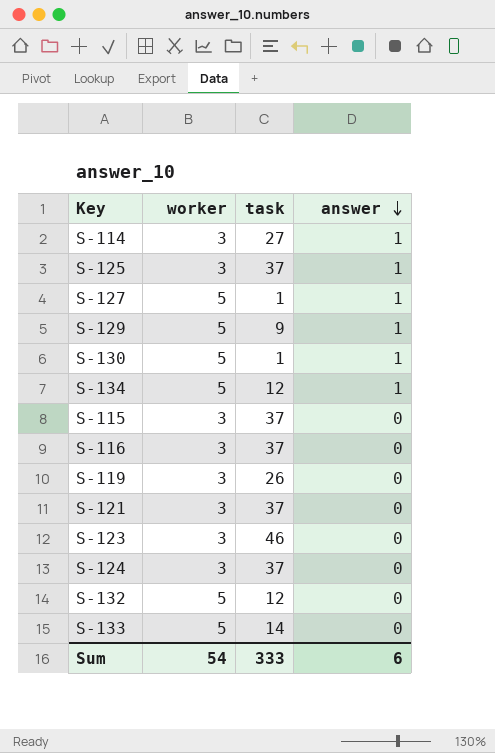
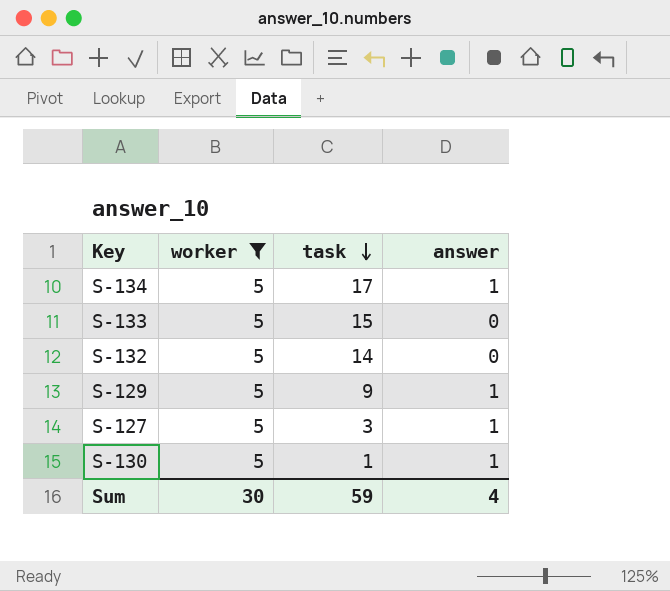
filter: none -> worker = 5
row order: answer descending -> task descending
S-134 | task: 12 -> 17
S-133 | task: 14 -> 15
S-132 | task: 12 -> 14
S-127 | task: 1 -> 3
Sum | worker: 54 -> 30
Sum | task: 333 -> 59
Sum | answer: 6 -> 4

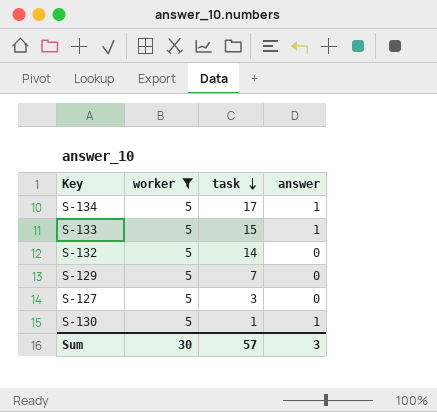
S-133 | answer: 0 -> 1
S-129 | task: 9 -> 7
S-129 | answer: 1 -> 0
S-127 | answer: 1 -> 0
Sum | task: 59 -> 57
Sum | answer: 4 -> 3

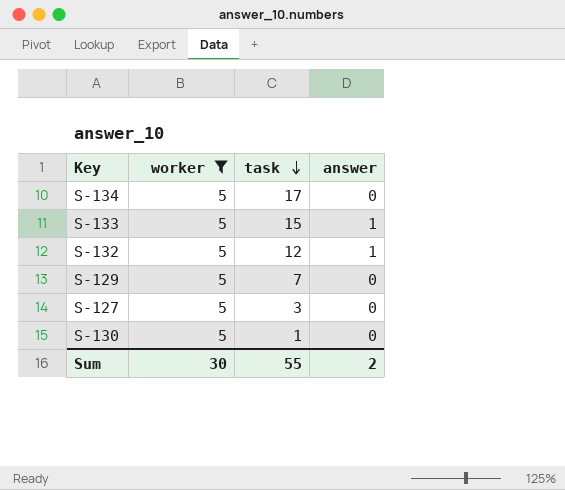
S-134 | answer: 1 -> 0
S-132 | task: 14 -> 12
S-132 | answer: 0 -> 1
S-130 | answer: 1 -> 0
Sum | task: 57 -> 55
Sum | answer: 3 -> 2

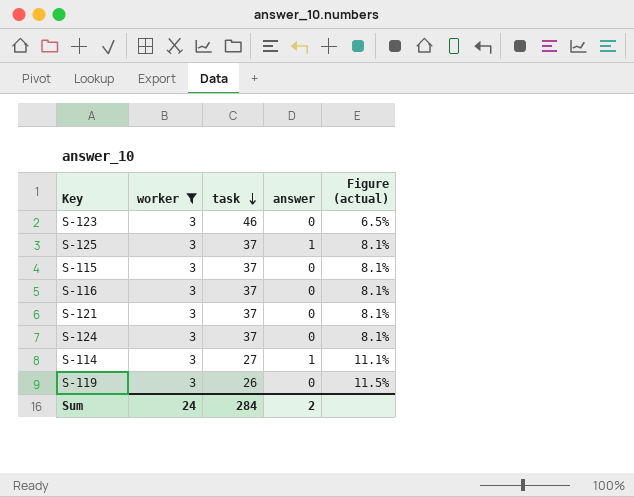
filter: worker = 5 -> worker = 3
column Figure (actual) | formula: none -> [worker] / [task]
Sum | worker: 30 -> 24
Sum | task: 55 -> 284

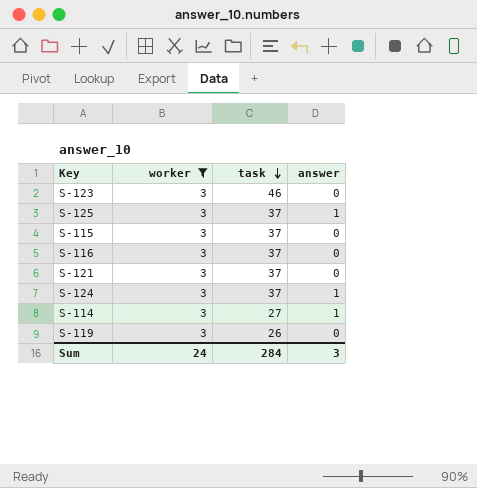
column Figure (actual) | formula: [worker] / [task] -> none
S-124 | answer: 0 -> 1
Sum | answer: 2 -> 3

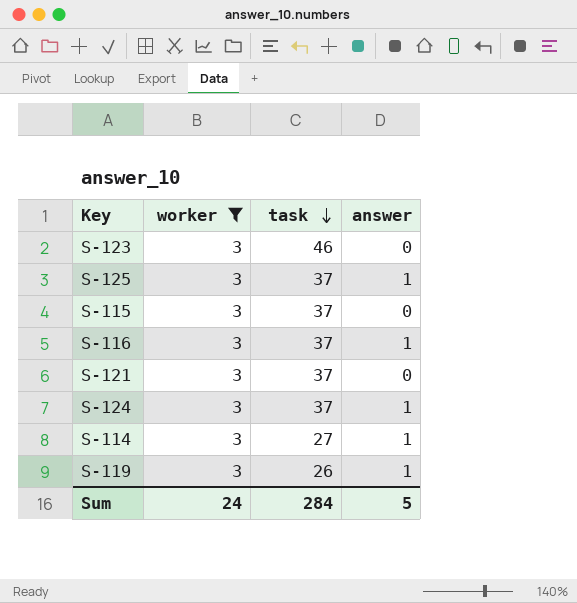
S-116 | answer: 0 -> 1
S-119 | answer: 0 -> 1
Sum | answer: 3 -> 5

